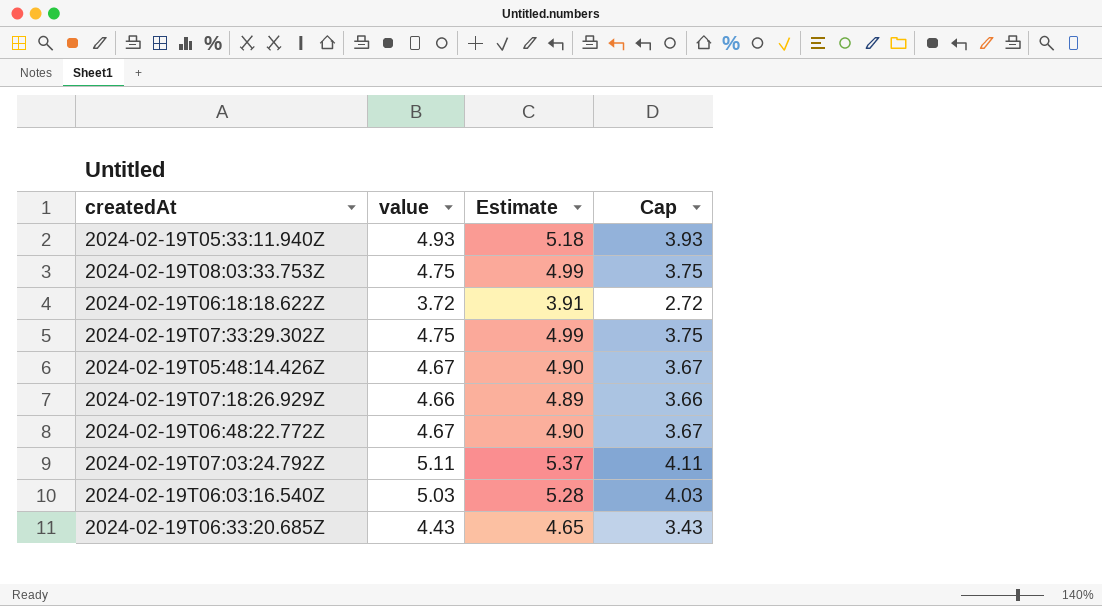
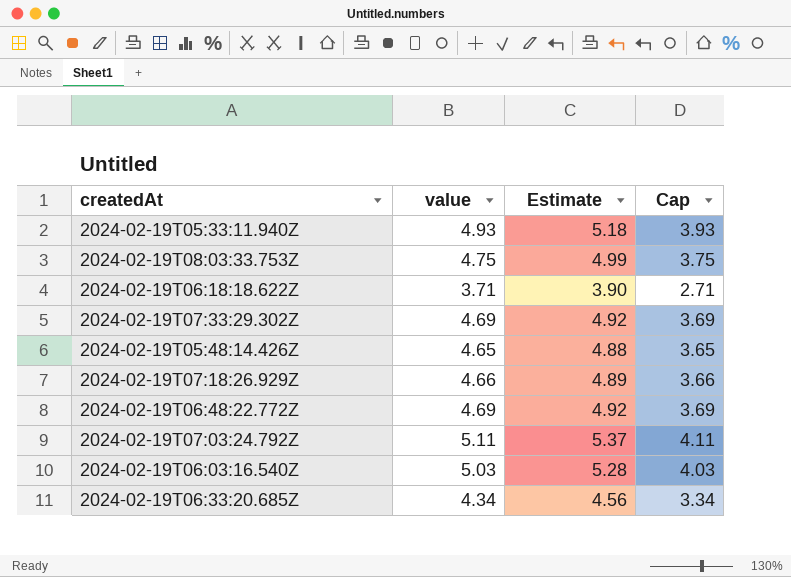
2024-02-19T06:18:18.622Z | value: 3.72 -> 3.71
2024-02-19T06:18:18.622Z | Estimate: 3.91 -> 3.90
2024-02-19T06:18:18.622Z | Cap: 2.72 -> 2.71
2024-02-19T07:33:29.302Z | value: 4.75 -> 4.69
2024-02-19T07:33:29.302Z | Estimate: 4.99 -> 4.92
2024-02-19T07:33:29.302Z | Cap: 3.75 -> 3.69
2024-02-19T05:48:14.426Z | value: 4.67 -> 4.65
2024-02-19T05:48:14.426Z | Estimate: 4.90 -> 4.88
2024-02-19T05:48:14.426Z | Cap: 3.67 -> 3.65
2024-02-19T06:48:22.772Z | value: 4.67 -> 4.69
2024-02-19T06:48:22.772Z | Estimate: 4.90 -> 4.92
2024-02-19T06:48:22.772Z | Cap: 3.67 -> 3.69
2024-02-19T06:33:20.685Z | value: 4.43 -> 4.34
2024-02-19T06:33:20.685Z | Estimate: 4.65 -> 4.56
2024-02-19T06:33:20.685Z | Cap: 3.43 -> 3.34

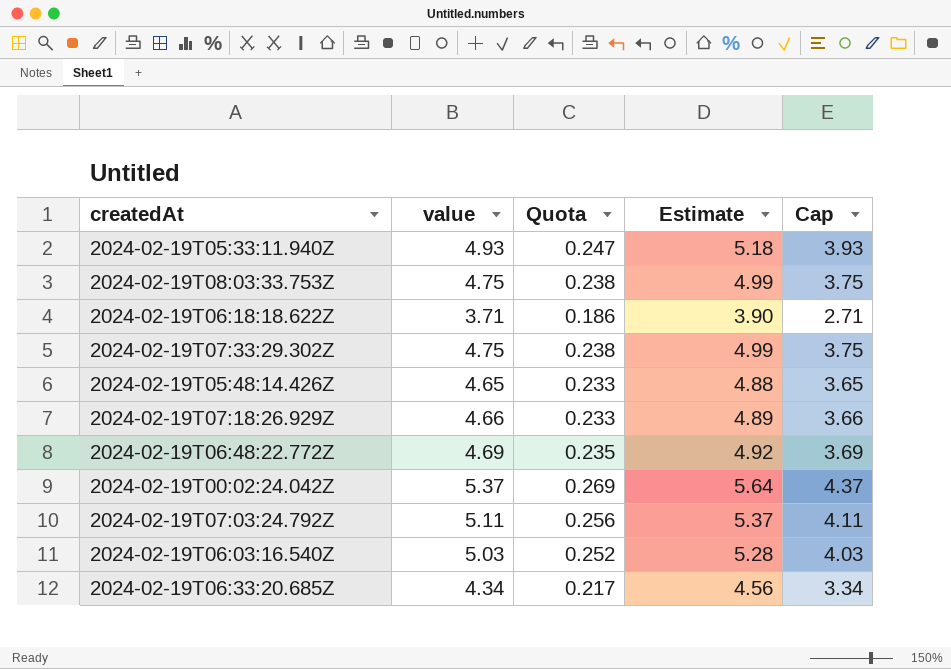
column Quota | formula: none -> [value] * 0.05
2024-02-19T07:33:29.302Z | value: 4.69 -> 4.75
2024-02-19T07:33:29.302Z | Estimate: 4.92 -> 4.99
2024-02-19T07:33:29.302Z | Cap: 3.69 -> 3.75
row 2024-02-19T00:02:24.042Z: none -> 5.37 | 0.269 | 5.64 | 4.37

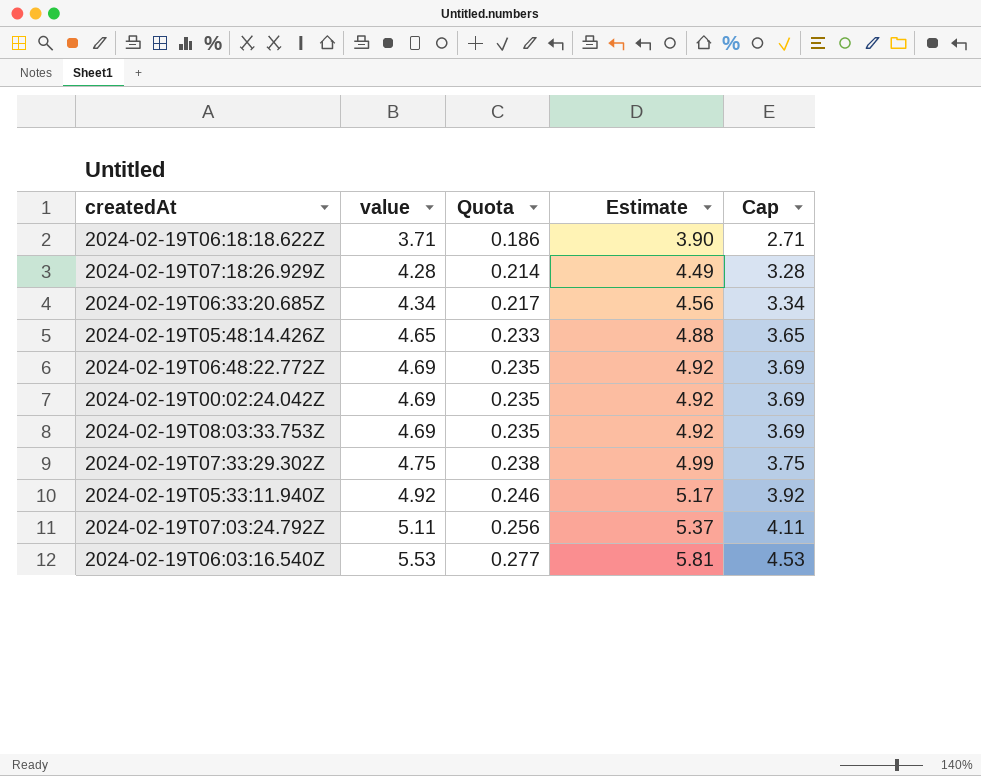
row order: none -> value ascending
2024-02-19T07:18:26.929Z | value: 4.66 -> 4.28
2024-02-19T07:18:26.929Z | Quota: 0.233 -> 0.214
2024-02-19T07:18:26.929Z | Estimate: 4.89 -> 4.49
2024-02-19T07:18:26.929Z | Cap: 3.66 -> 3.28
2024-02-19T00:02:24.042Z | value: 5.37 -> 4.69
2024-02-19T00:02:24.042Z | Quota: 0.269 -> 0.235
2024-02-19T00:02:24.042Z | Estimate: 5.64 -> 4.92
2024-02-19T00:02:24.042Z | Cap: 4.37 -> 3.69
2024-02-19T08:03:33.753Z | value: 4.75 -> 4.69
2024-02-19T08:03:33.753Z | Quota: 0.238 -> 0.235
2024-02-19T08:03:33.753Z | Estimate: 4.99 -> 4.92
2024-02-19T08:03:33.753Z | Cap: 3.75 -> 3.69
2024-02-19T05:33:11.940Z | value: 4.93 -> 4.92
2024-02-19T05:33:11.940Z | Quota: 0.247 -> 0.246
2024-02-19T05:33:11.940Z | Estimate: 5.18 -> 5.17
2024-02-19T05:33:11.940Z | Cap: 3.93 -> 3.92
2024-02-19T06:03:16.540Z | value: 5.03 -> 5.53
2024-02-19T06:03:16.540Z | Quota: 0.252 -> 0.277
2024-02-19T06:03:16.540Z | Estimate: 5.28 -> 5.81
2024-02-19T06:03:16.540Z | Cap: 4.03 -> 4.53

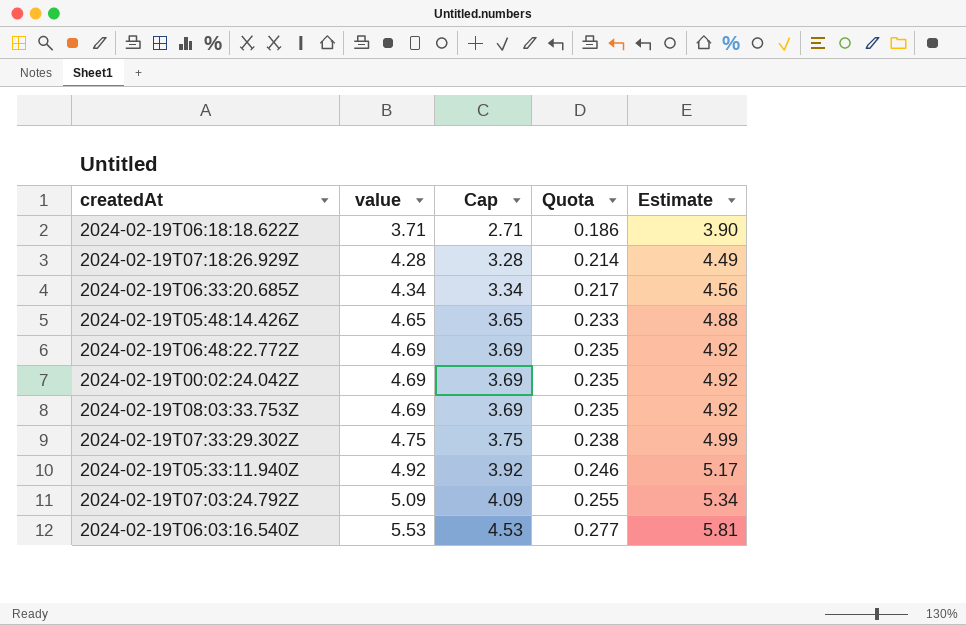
column Cap | position: 5 -> 3
2024-02-19T07:03:24.792Z | value: 5.11 -> 5.09
2024-02-19T07:03:24.792Z | Cap: 4.11 -> 4.09
2024-02-19T07:03:24.792Z | Quota: 0.256 -> 0.255
2024-02-19T07:03:24.792Z | Estimate: 5.37 -> 5.34

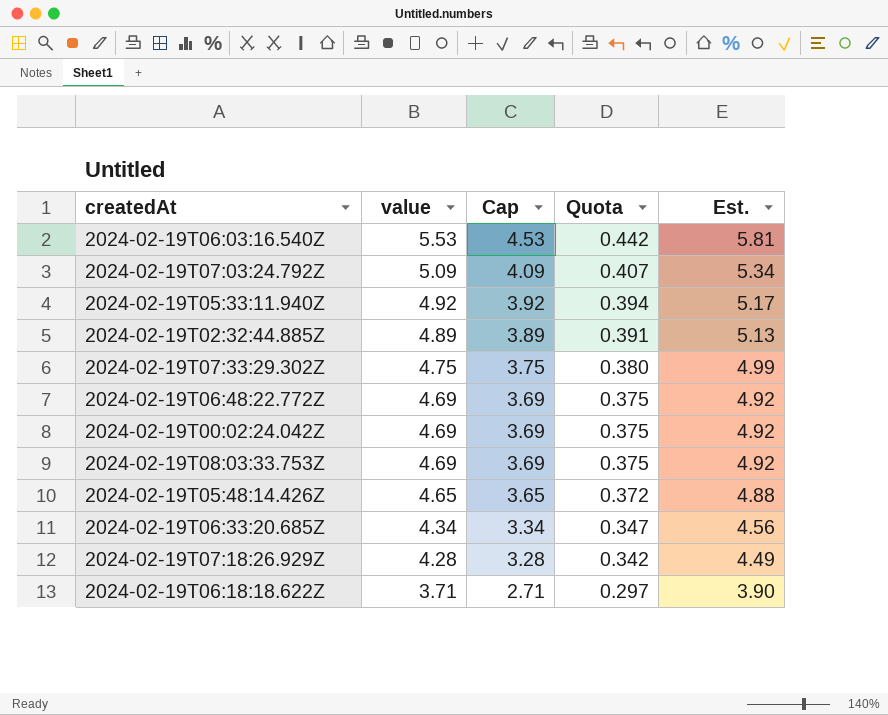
row order: value ascending -> value descending
column Quota | formula: [value] * 0.05 -> [value] * 0.08
column name: Estimate -> Est.
row 2024-02-19T02:32:44.885Z: none -> 4.89 | 3.89 | 0.391 | 5.13

